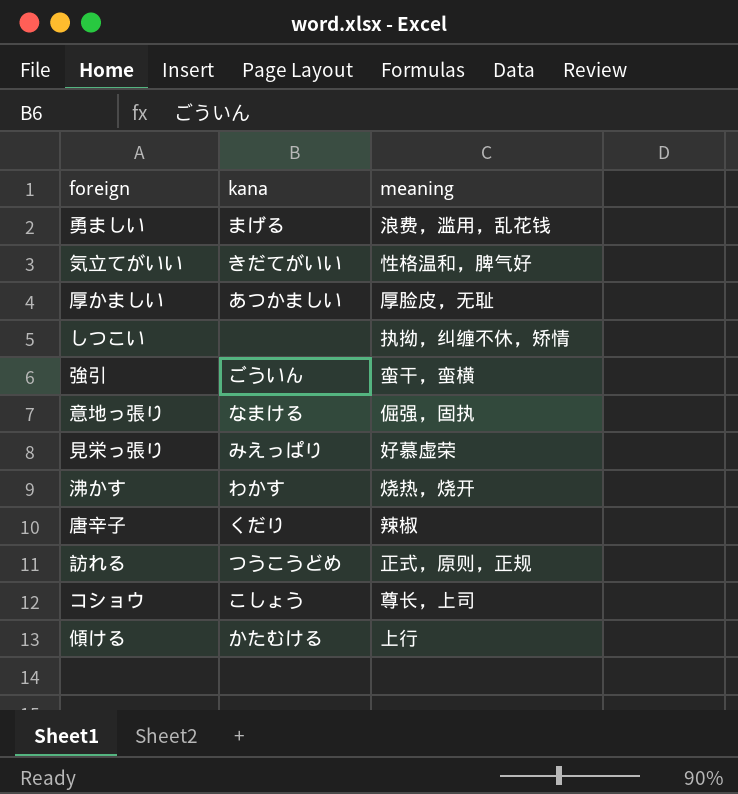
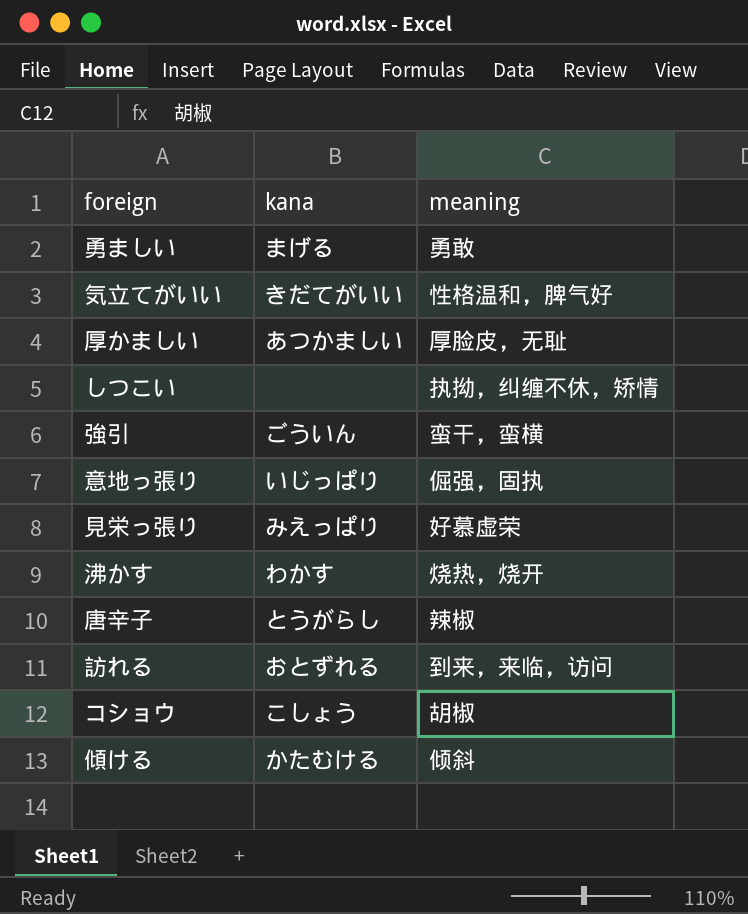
勇ましい | meaning: 浪费，滥用，乱花钱 -> 勇敢
意地っ張り | kana: なまける -> いじっぱり
唐辛子 | kana: くだり -> とうがらし
訪れる | kana: つうこうどめ -> おとずれる
訪れる | meaning: 正式，原则，正规 -> 到来，来临，访问
コショウ | meaning: 尊长，上司 -> 胡椒
傾ける | meaning: 上行 -> 倾斜

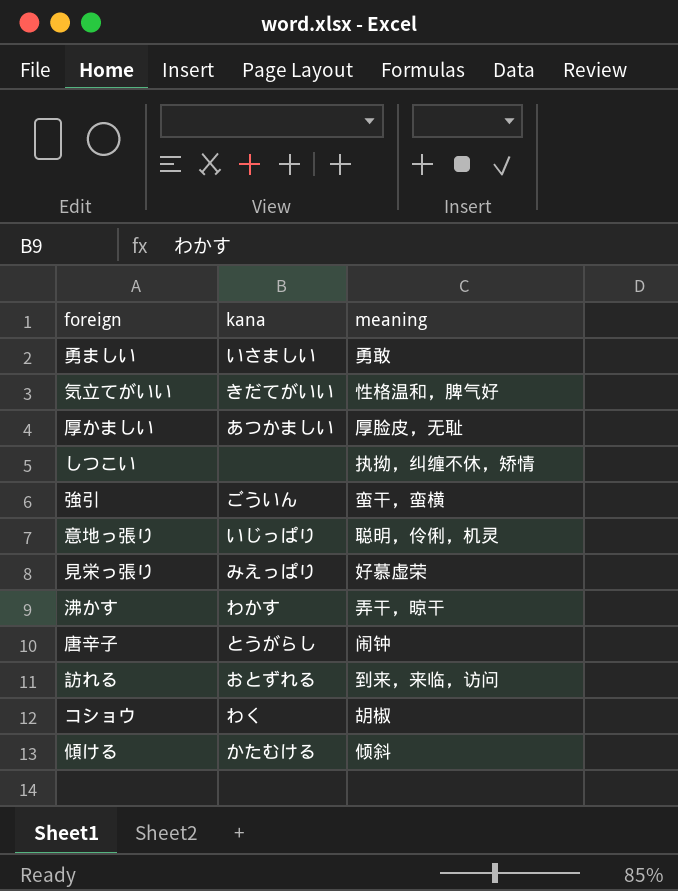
勇ましい | kana: まげる -> いさましい
意地っ張り | meaning: 倔强，固执 -> 聪明，伶俐，机灵
沸かす | meaning: 烧热，烧开 -> 弄干，晾干
唐辛子 | meaning: 辣椒 -> 闹钟
コショウ | kana: こしょう -> わく

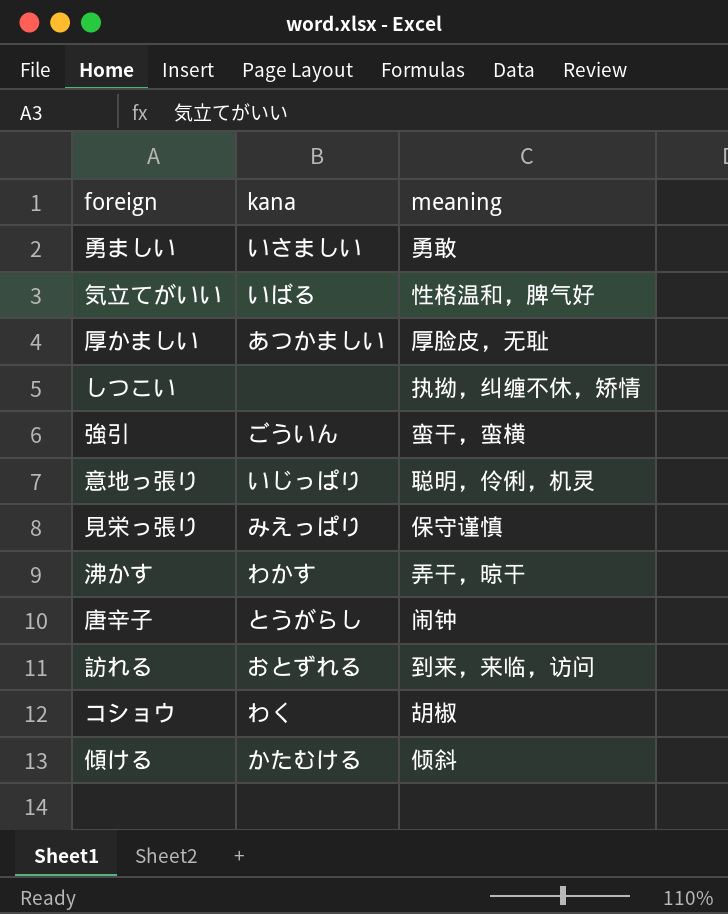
気立てがいい | kana: きだてがいい -> いばる
見栄っ張り | meaning: 好慕虚荣 -> 保守谨慎

